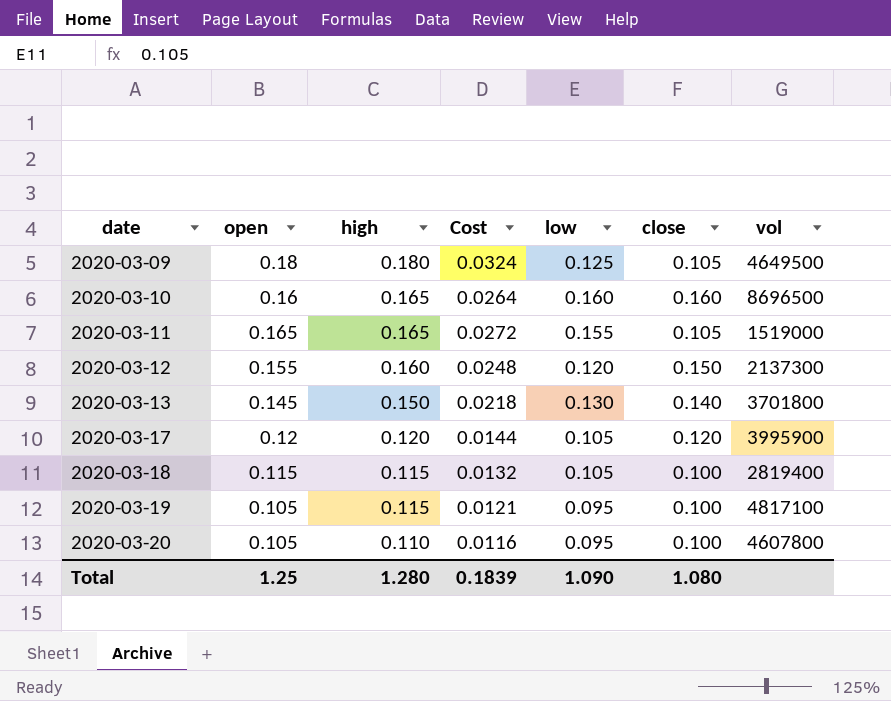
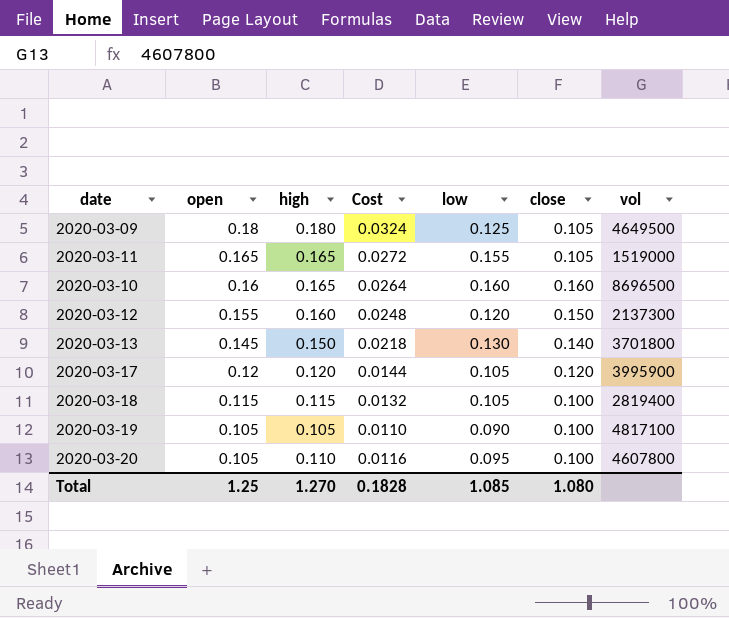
row order: date ascending -> open descending
2020-03-19 | high: 0.115 -> 0.105
2020-03-19 | Cost: 0.0121 -> 0.0110
2020-03-19 | low: 0.095 -> 0.090
Total | high: 1.280 -> 1.270
Total | Cost: 0.1839 -> 0.1828
Total | low: 1.090 -> 1.085

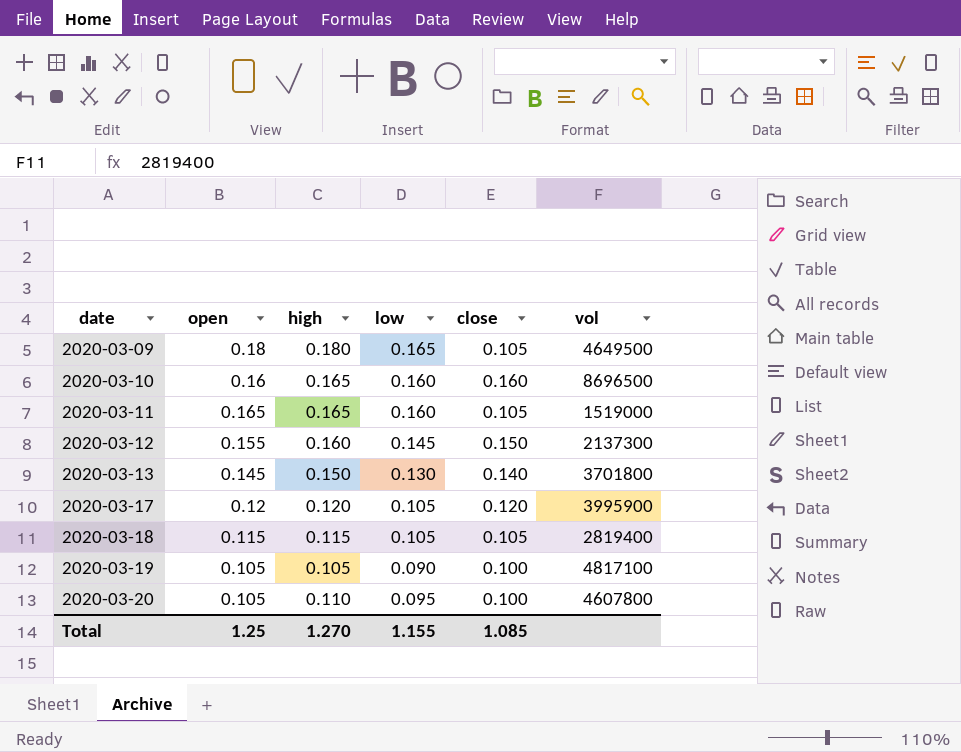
row order: open descending -> date ascending
column Cost | formula: [open] * [high] -> none
2020-03-09 | low: 0.125 -> 0.165
2020-03-11 | low: 0.155 -> 0.160
2020-03-12 | low: 0.120 -> 0.145
2020-03-18 | close: 0.100 -> 0.105
Total | low: 1.085 -> 1.155
Total | close: 1.080 -> 1.085

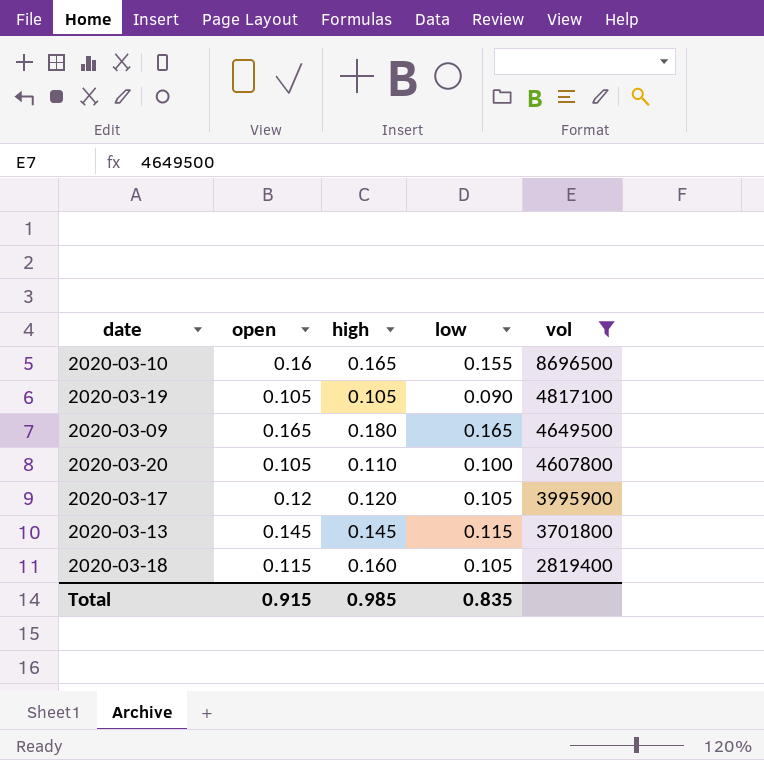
filter: none -> vol >= 2819400
row order: date ascending -> vol descending
column close | position: 5 -> none
2020-03-10 | low: 0.160 -> 0.155
2020-03-09 | open: 0.18 -> 0.165
2020-03-20 | low: 0.095 -> 0.100
2020-03-13 | high: 0.150 -> 0.145
2020-03-13 | low: 0.130 -> 0.115
2020-03-18 | high: 0.115 -> 0.160
Total | open: 1.25 -> 0.915
Total | high: 1.270 -> 0.985
Total | low: 1.155 -> 0.835

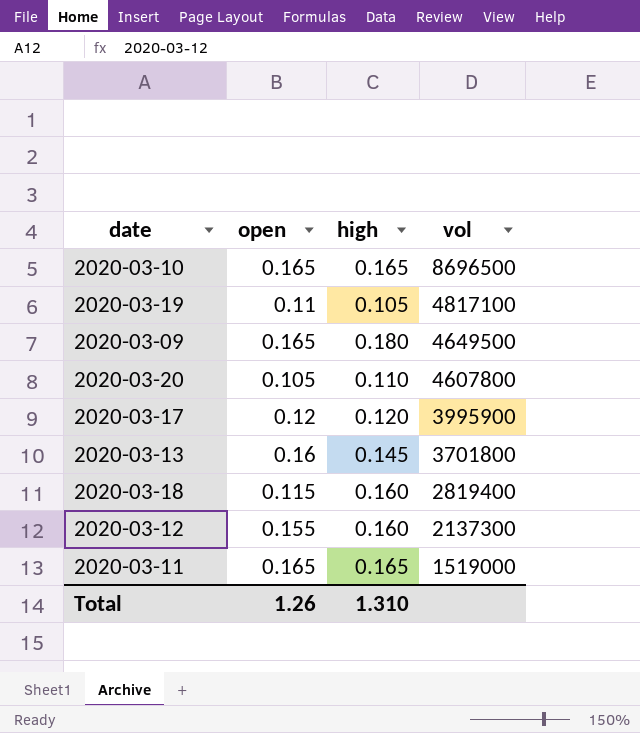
filter: vol >= 2819400 -> none
column low | position: 4 -> none
2020-03-10 | open: 0.16 -> 0.165
2020-03-19 | open: 0.105 -> 0.11
2020-03-13 | open: 0.145 -> 0.16
Total | open: 0.915 -> 1.26
Total | high: 0.985 -> 1.310

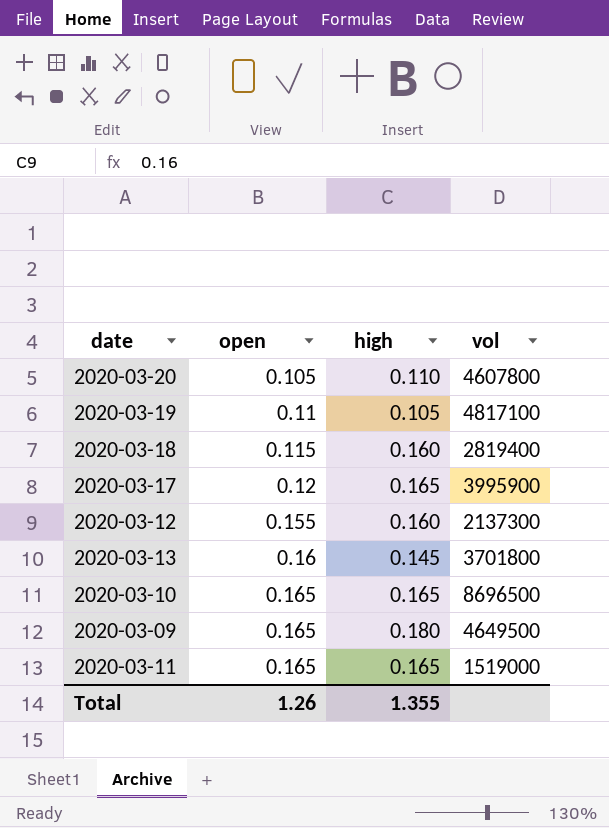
row order: vol descending -> open ascending
2020-03-17 | high: 0.120 -> 0.165
Total | high: 1.310 -> 1.355

